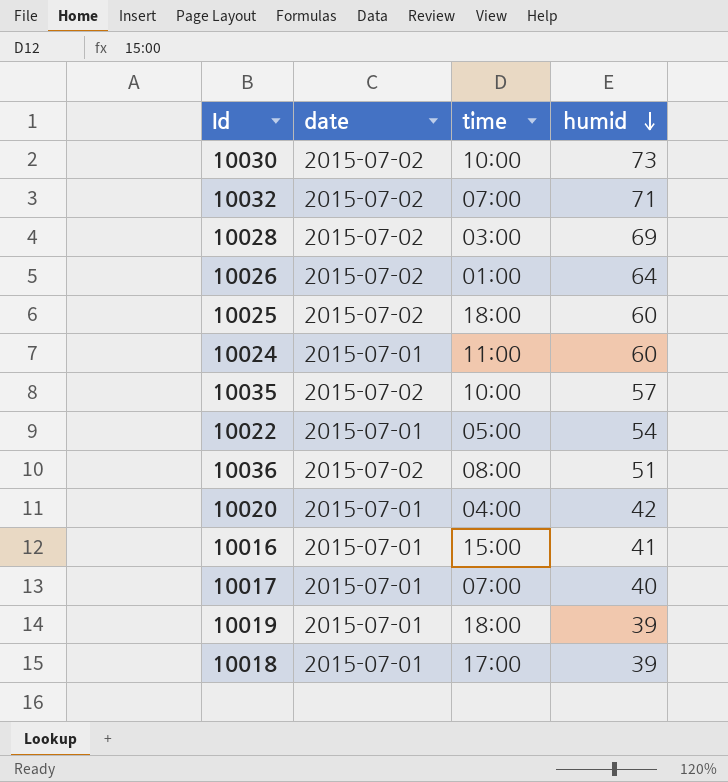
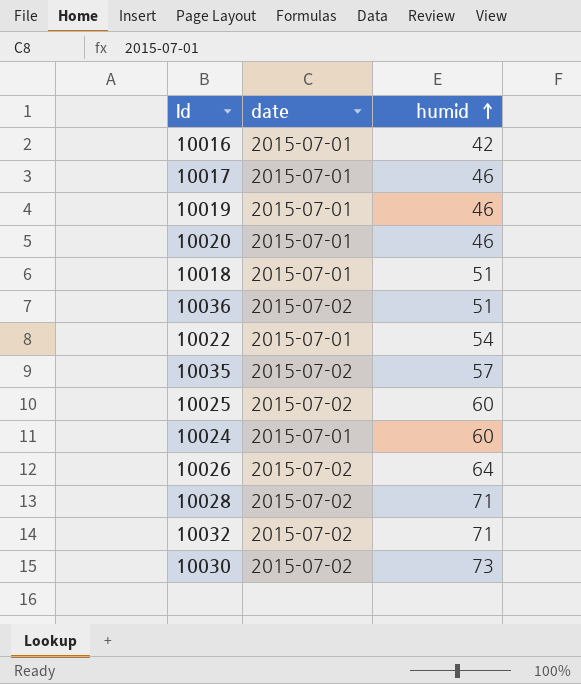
row order: humid descending -> humid ascending
column time | position: 3 -> none
10016 | humid: 41 -> 42
10017 | humid: 40 -> 46
10019 | humid: 39 -> 46
10020 | humid: 42 -> 46
10018 | humid: 39 -> 51
10028 | humid: 69 -> 71

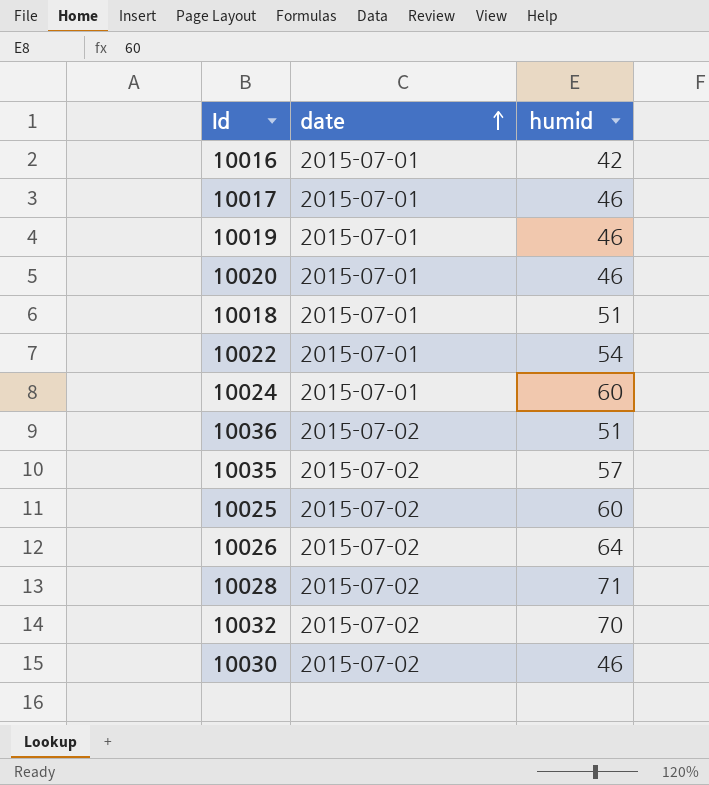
row order: humid ascending -> date ascending
10032 | humid: 71 -> 70
10030 | humid: 73 -> 46

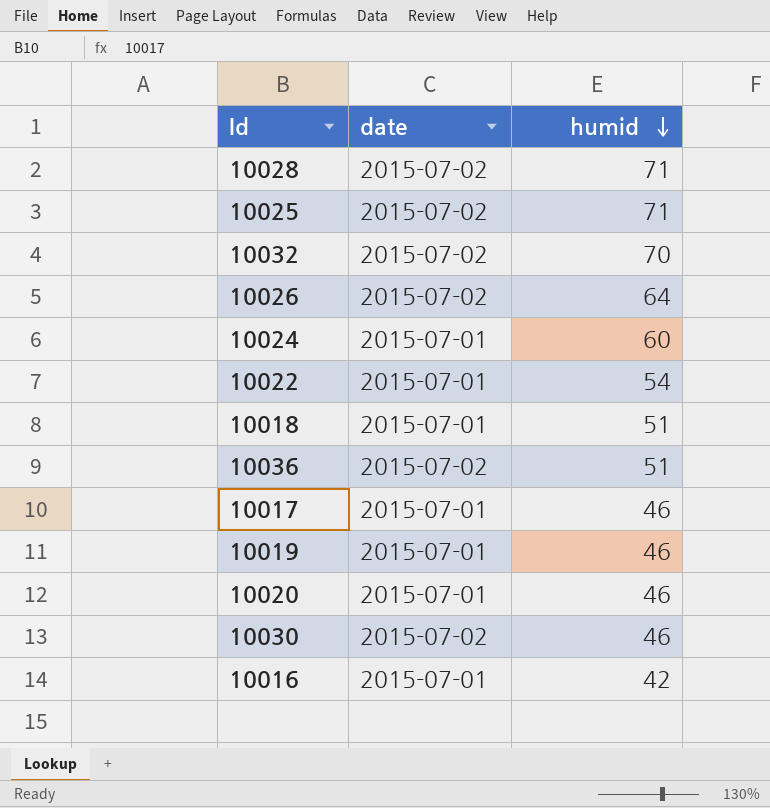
row order: date ascending -> humid descending
row 10035: 2015-07-02 | 57 -> none
10025 | humid: 60 -> 71

